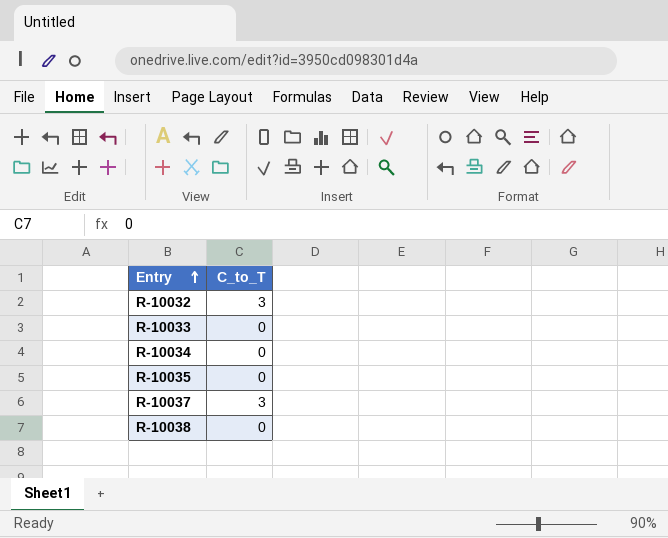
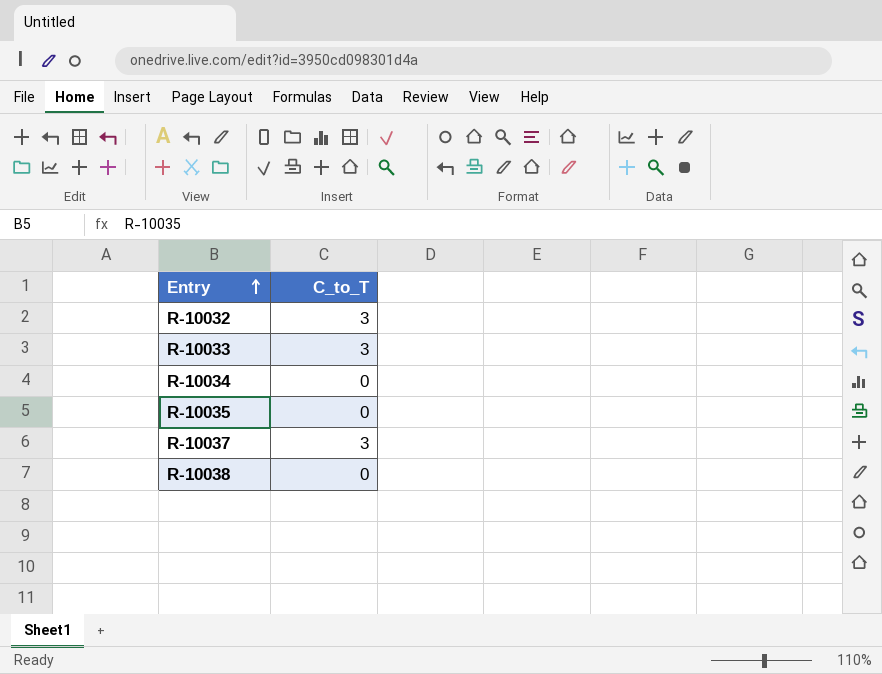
R-10033 | C_to_T: 0 -> 3

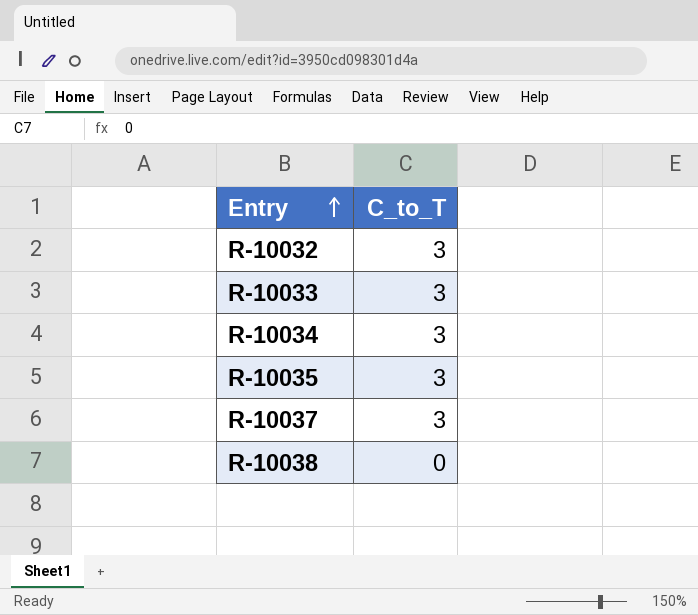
R-10034 | C_to_T: 0 -> 3
R-10035 | C_to_T: 0 -> 3

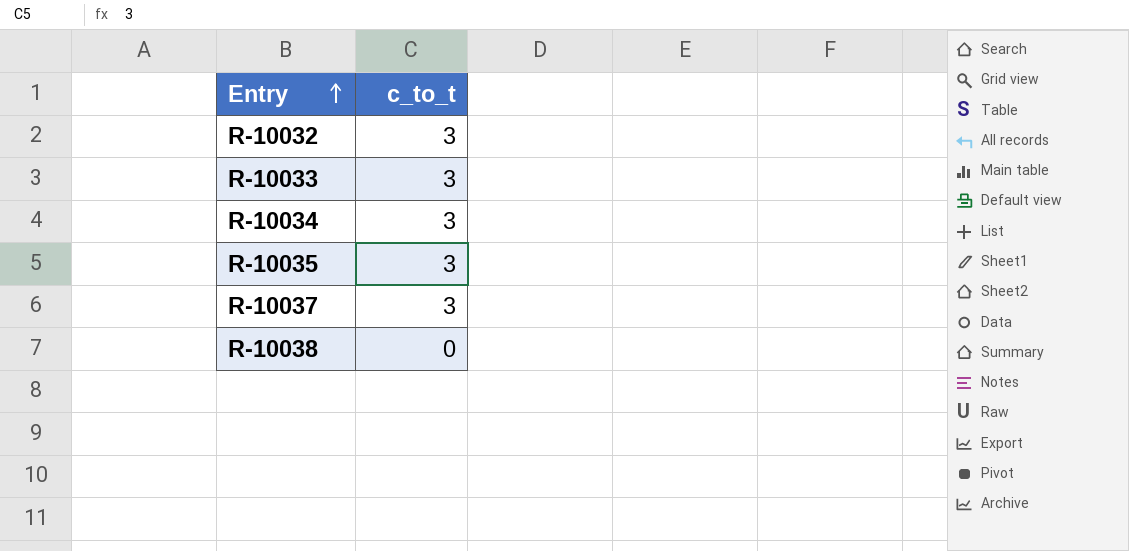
column name: C_to_T -> c_to_t

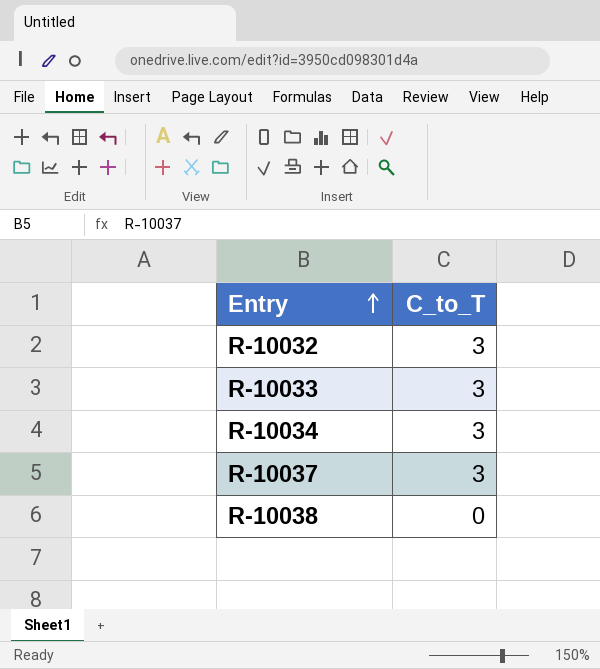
column name: c_to_t -> C_to_T
row R-10035: 3 -> none

